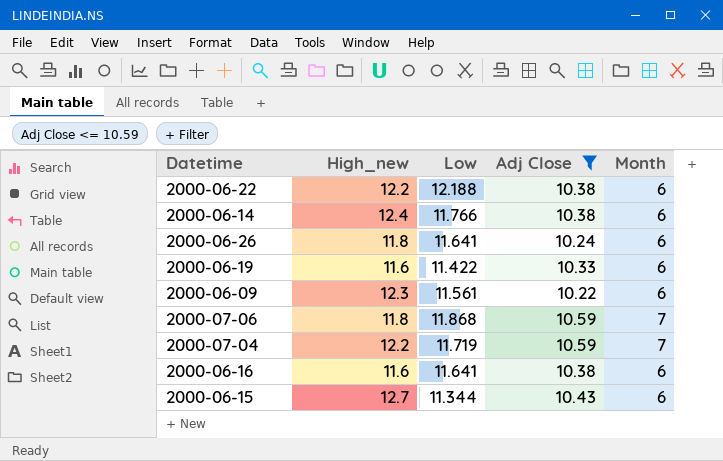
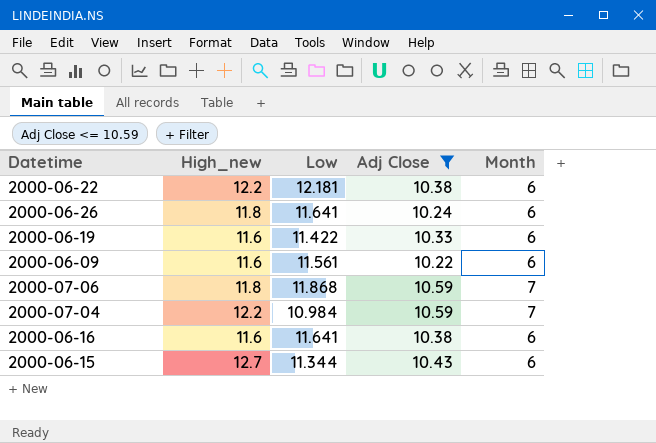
row 2000-06-14: 12.4 | 11.766 | 10.38 | 6 -> none
2000-06-22 | Low: 12.188 -> 12.181
2000-06-09 | High_new: 12.3 -> 11.6
2000-07-04 | Low: 11.719 -> 10.984

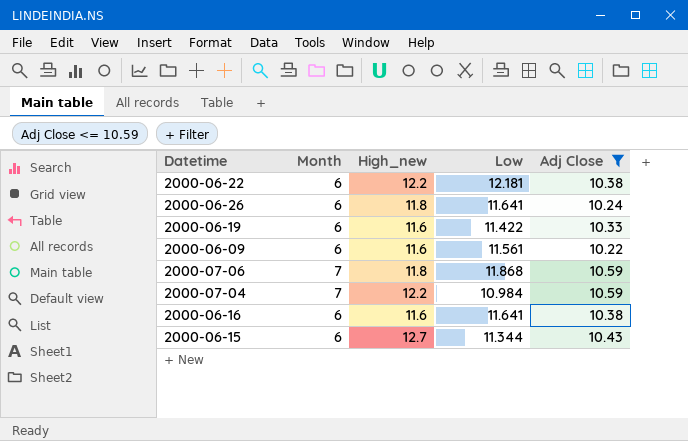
column Month | position: 5 -> 2

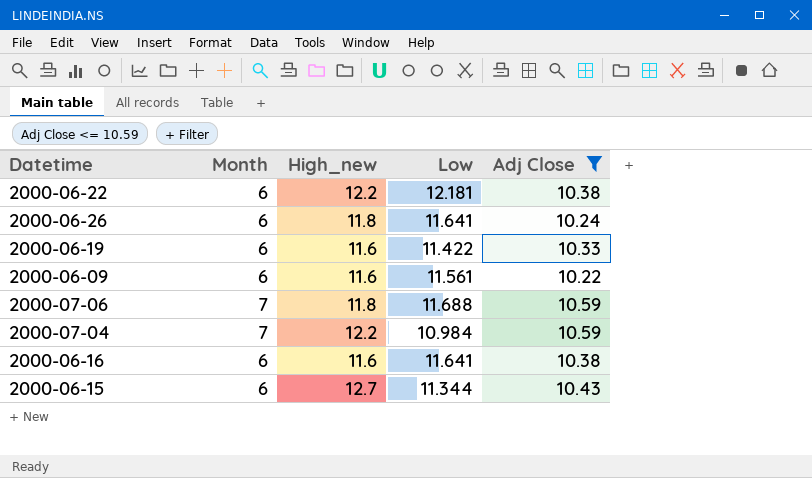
2000-07-06 | Low: 11.868 -> 11.688

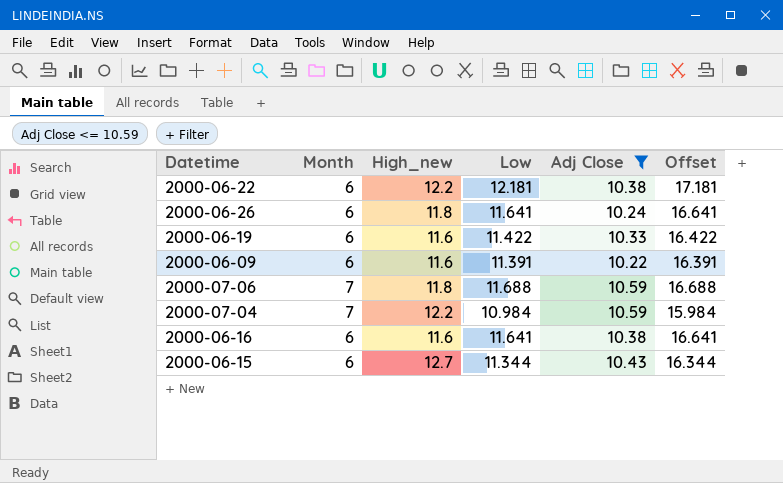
column Offset | formula: none -> [Low] + 5
2000-06-09 | Low: 11.561 -> 11.391

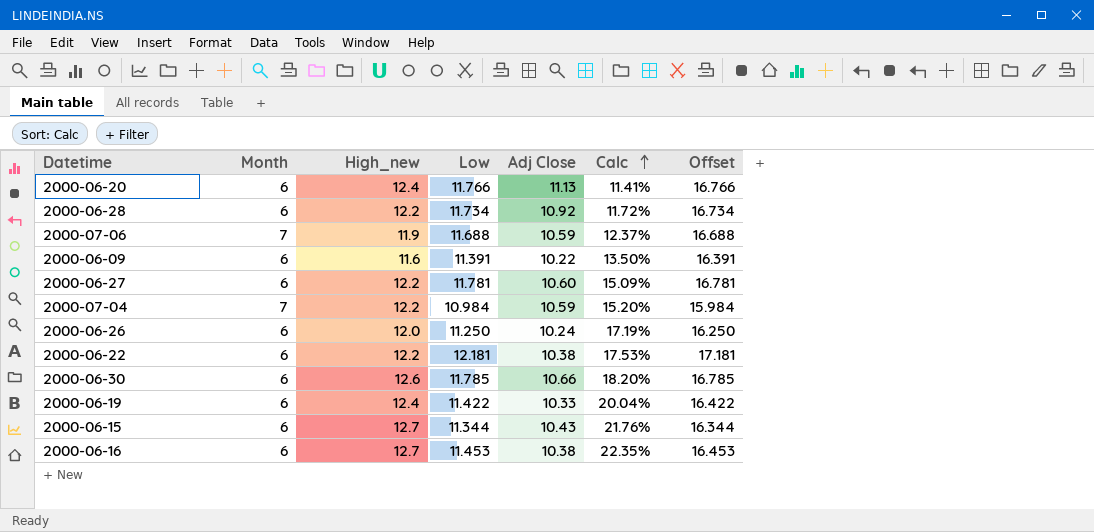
filter: Adj Close <= 10.59 -> none
row order: none -> Calc ascending
column Calc | formula: none -> ([High_new] - [Adj Close]) / [Adj Close]
2000-07-06 | High_new: 11.8 -> 11.9
2000-06-26 | High_new: 11.8 -> 12.0
2000-06-26 | Low: 11.641 -> 11.250
2000-06-26 | Offset: 16.641 -> 16.250
2000-06-19 | High_new: 11.6 -> 12.4
2000-06-16 | High_new: 11.6 -> 12.7
2000-06-16 | Low: 11.641 -> 11.453
2000-06-16 | Offset: 16.641 -> 16.453

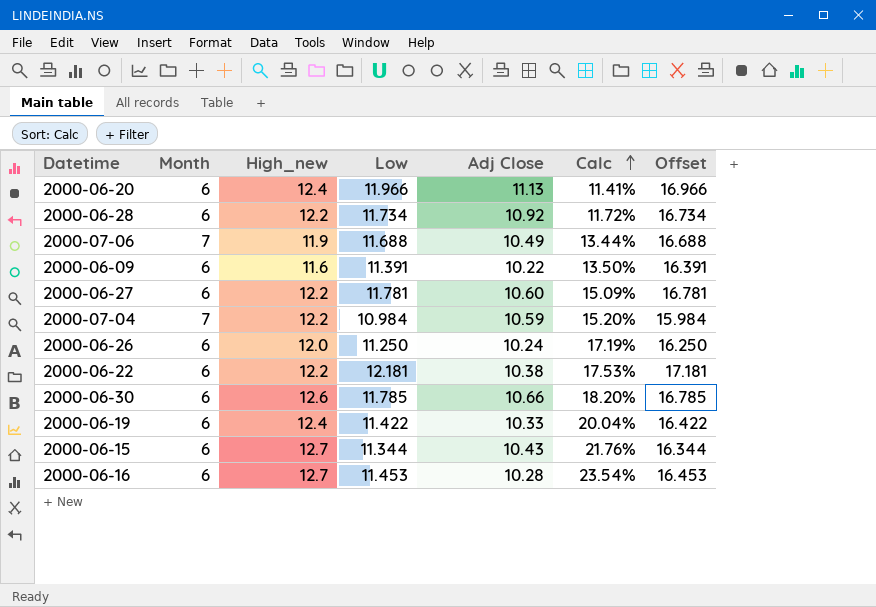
2000-06-20 | Low: 11.766 -> 11.966
2000-06-20 | Offset: 16.766 -> 16.966
2000-07-06 | Adj Close: 10.59 -> 10.49
2000-07-06 | Calc: 12.37% -> 13.44%
2000-06-16 | Adj Close: 10.38 -> 10.28
2000-06-16 | Calc: 22.35% -> 23.54%

